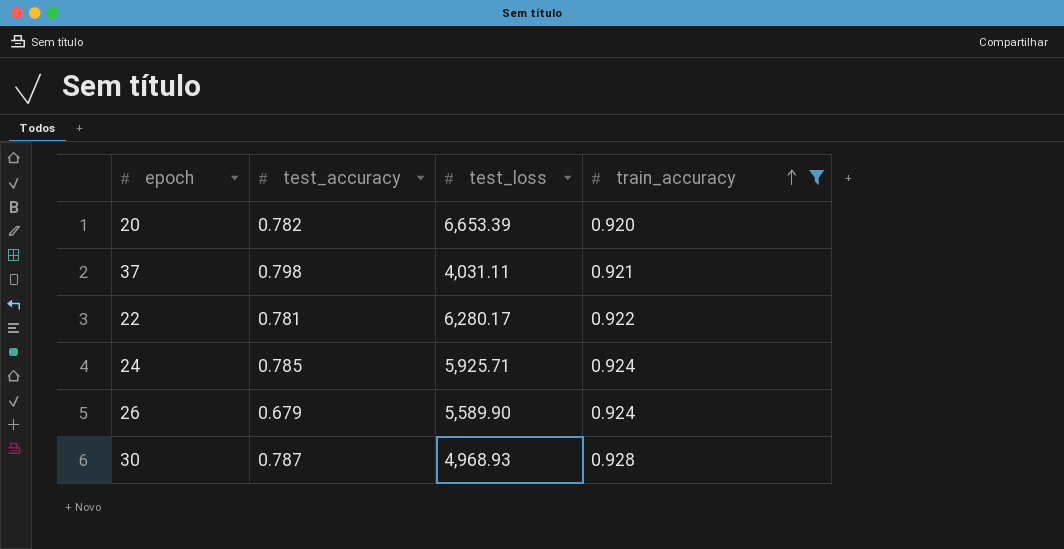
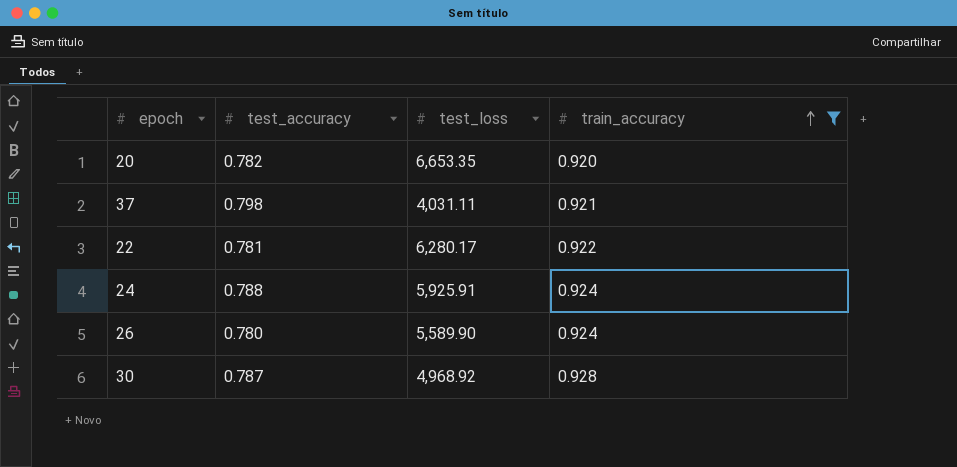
20 | test_loss: 6,653.39 -> 6,653.35
24 | test_accuracy: 0.785 -> 0.788
24 | test_loss: 5,925.71 -> 5,925.91
26 | test_accuracy: 0.679 -> 0.780
30 | test_loss: 4,968.93 -> 4,968.92

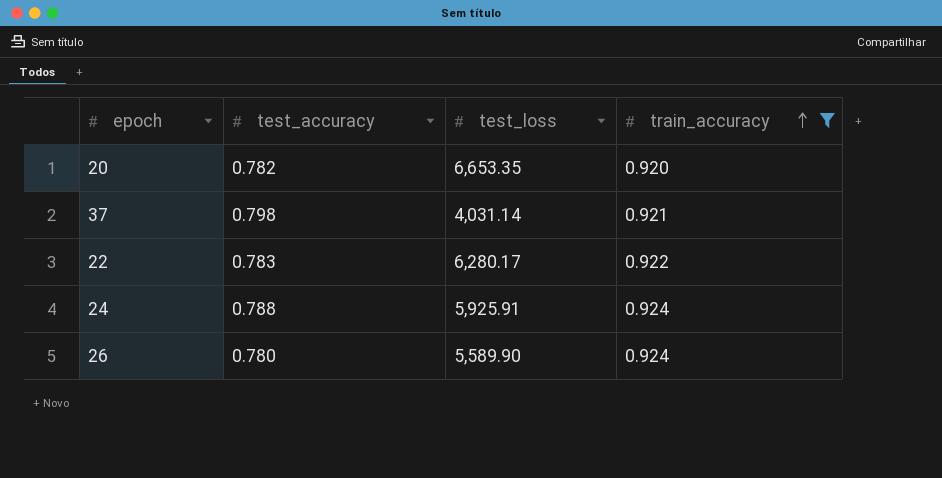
row 30: 0.787 | 4,968.92 | 0.928 -> none
37 | test_loss: 4,031.11 -> 4,031.14
22 | test_accuracy: 0.781 -> 0.783

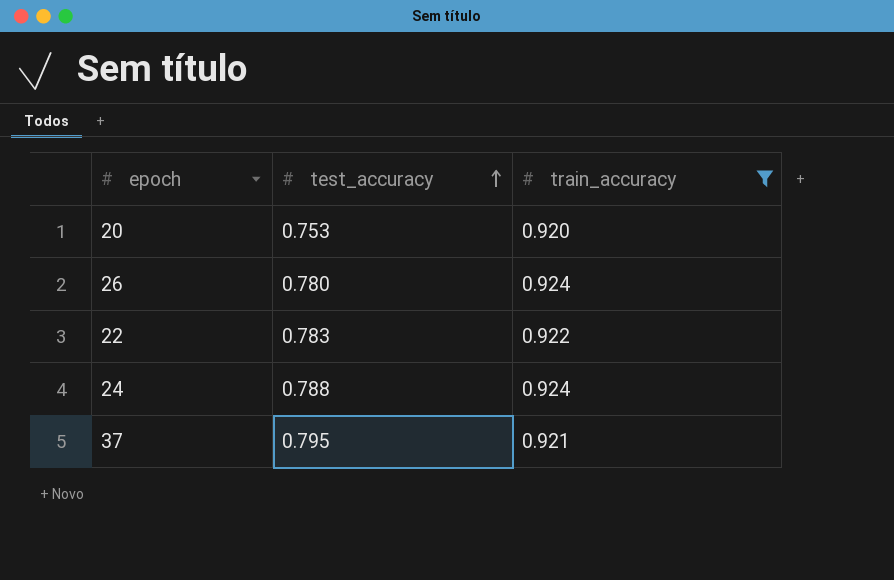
row order: train_accuracy ascending -> test_accuracy ascending
column test_loss | position: 3 -> none
20 | test_accuracy: 0.782 -> 0.753
37 | test_accuracy: 0.798 -> 0.795

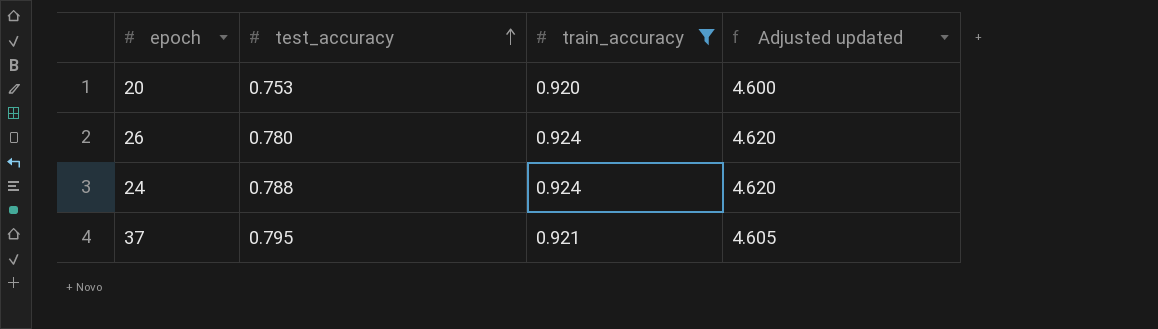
column Adjusted updated | formula: none -> [train_accuracy] * 5
row 22: 0.783 | 0.922 -> none

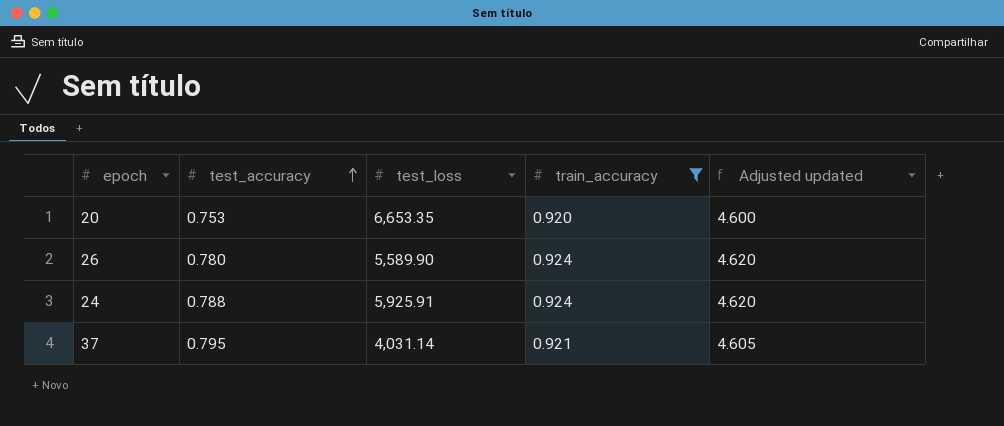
column test_loss | position: none -> 3

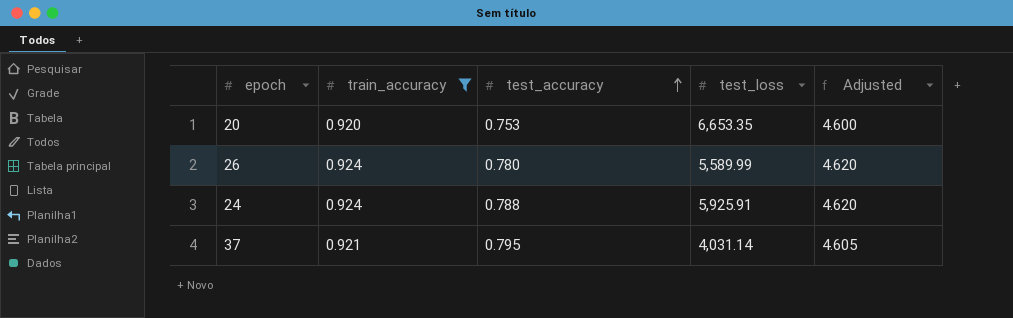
column train_accuracy | position: 4 -> 2
column name: Adjusted updated -> Adjusted
26 | test_loss: 5,589.90 -> 5,589.99

